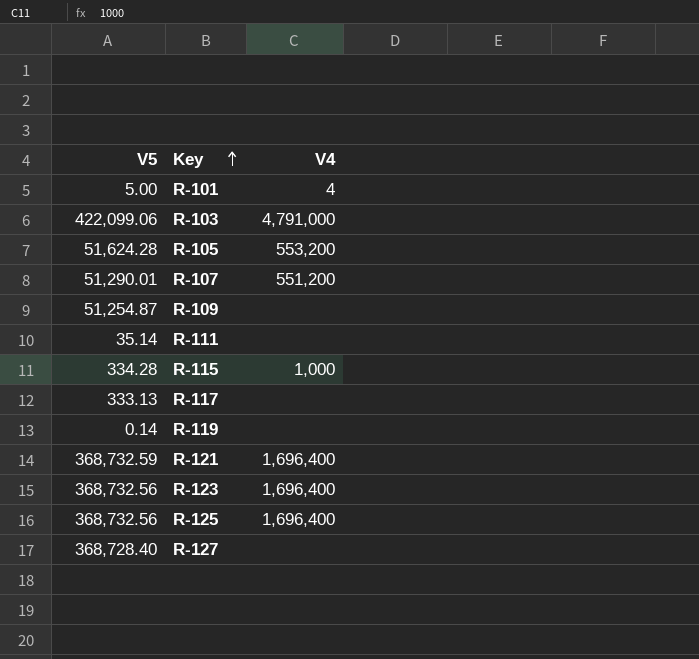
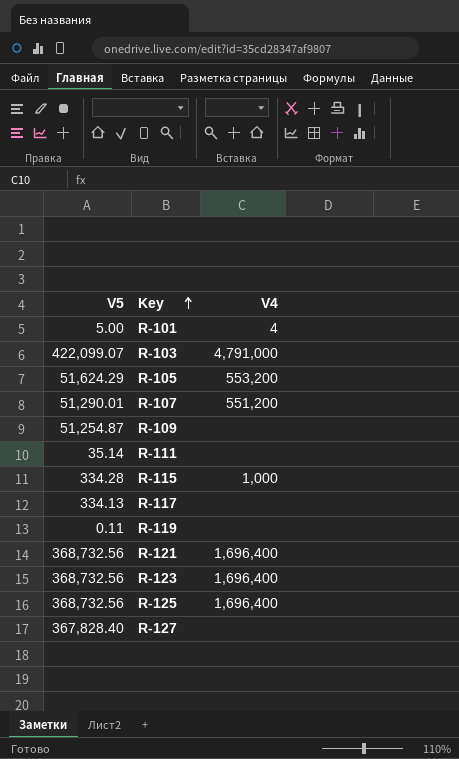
R-103 | V5: 422,099.06 -> 422,099.07
R-105 | V5: 51,624.28 -> 51,624.29
R-117 | V5: 333.13 -> 334.13
R-119 | V5: 0.14 -> 0.11
R-121 | V5: 368,732.59 -> 368,732.56
R-127 | V5: 368,728.40 -> 367,828.40

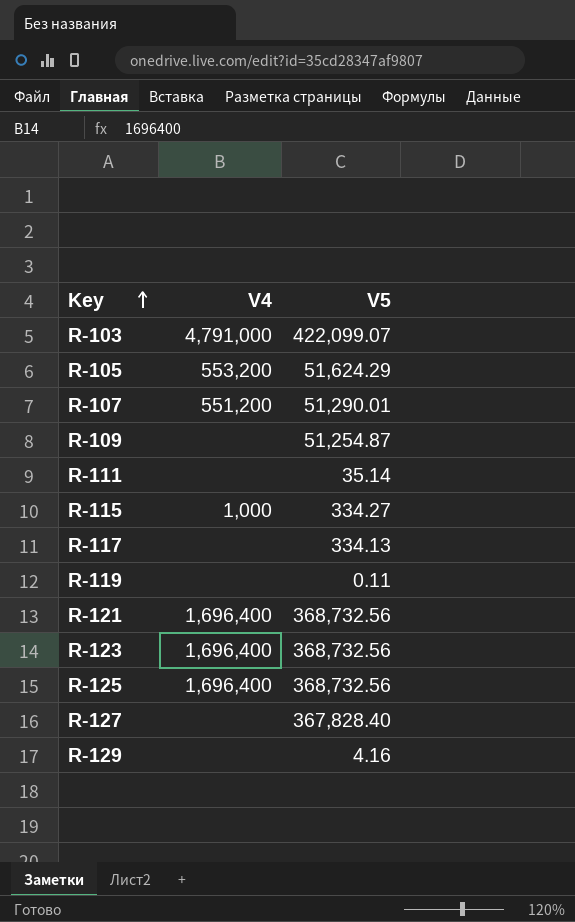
column V5 | position: 1 -> 3
row R-101: 5.00 | 4 -> none
R-115 | V5: 334.28 -> 334.27
row R-129: none -> none | 4.16

